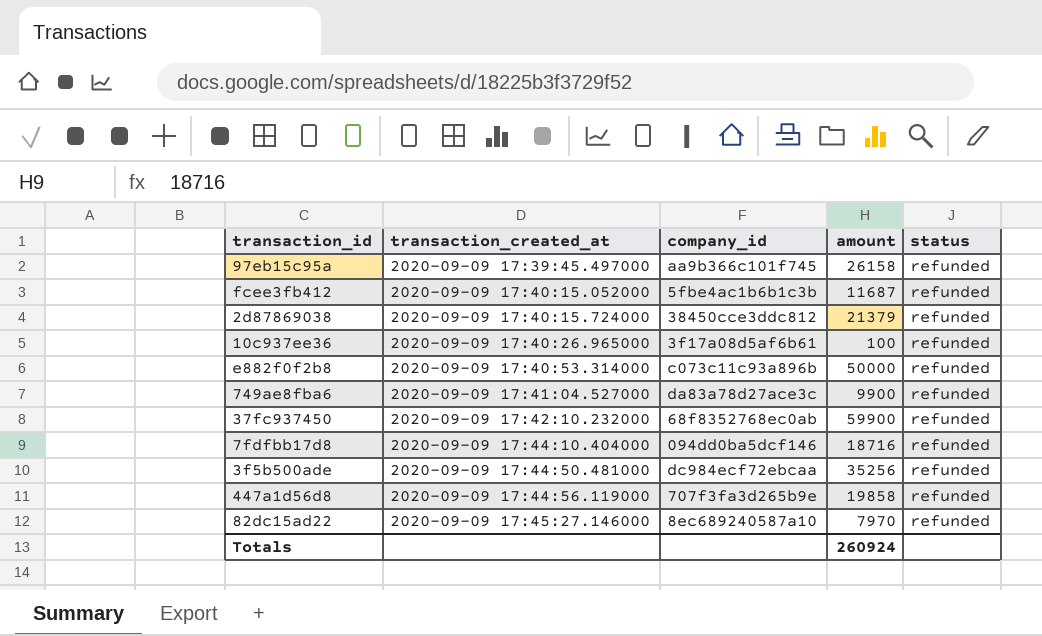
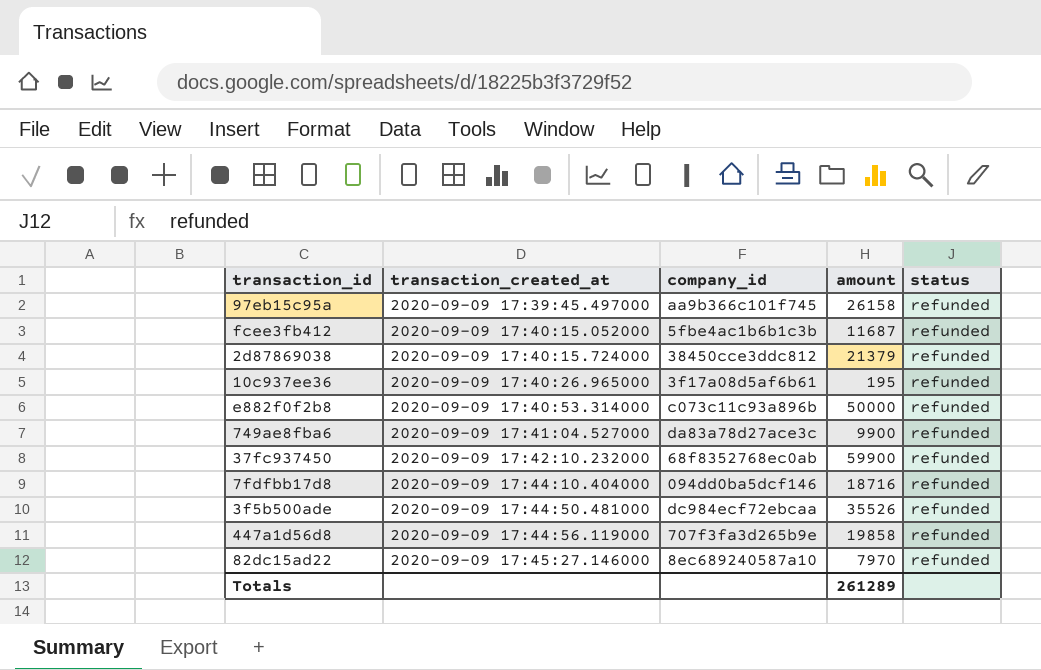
10c937ee36 | amount: 100 -> 195
3f5b500ade | amount: 35256 -> 35526
Totals | amount: 260924 -> 261289

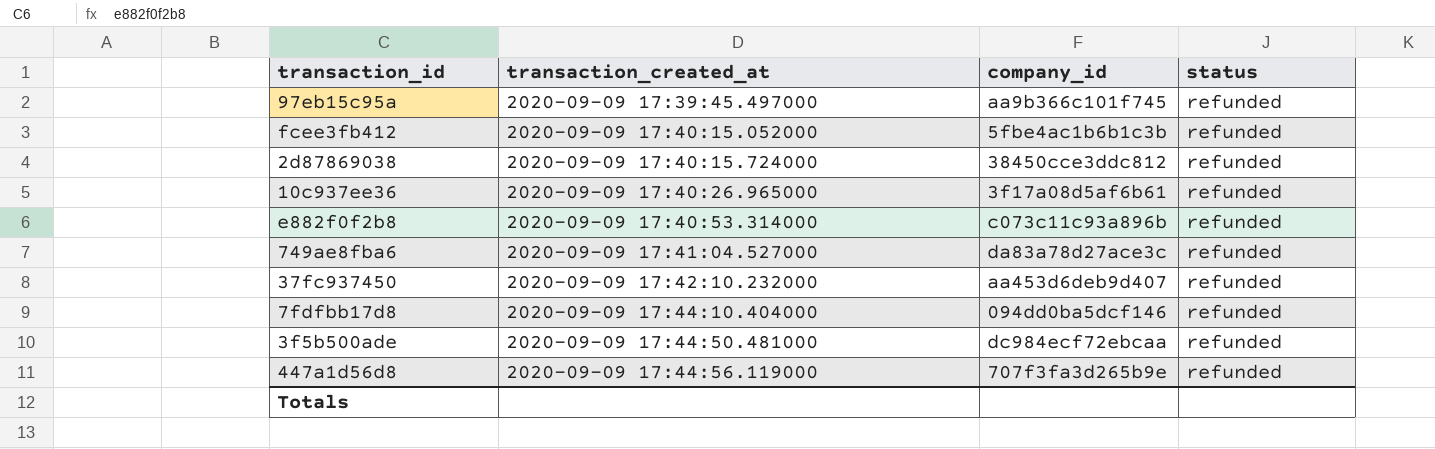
column amount | position: 4 -> none
row 82dc15ad22: 2020-09-09 17:45:27.146000 | 8ec689240587a10 | 7970 | refunded -> none
37fc937450 | company_id: 68f8352768ec0ab -> aa453d6deb9d407

